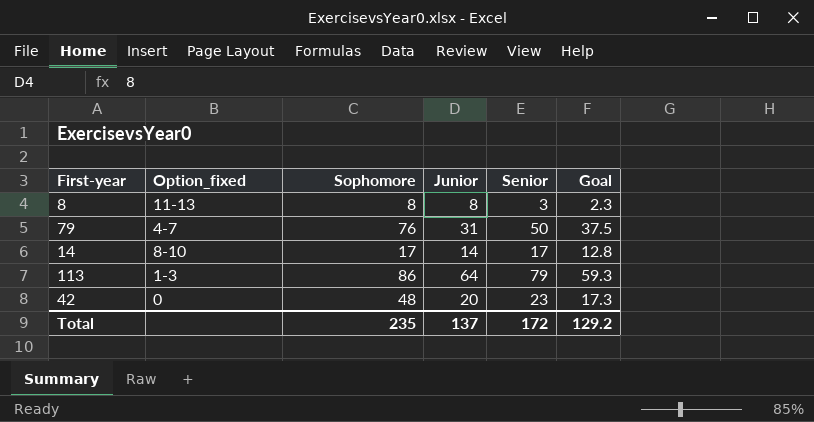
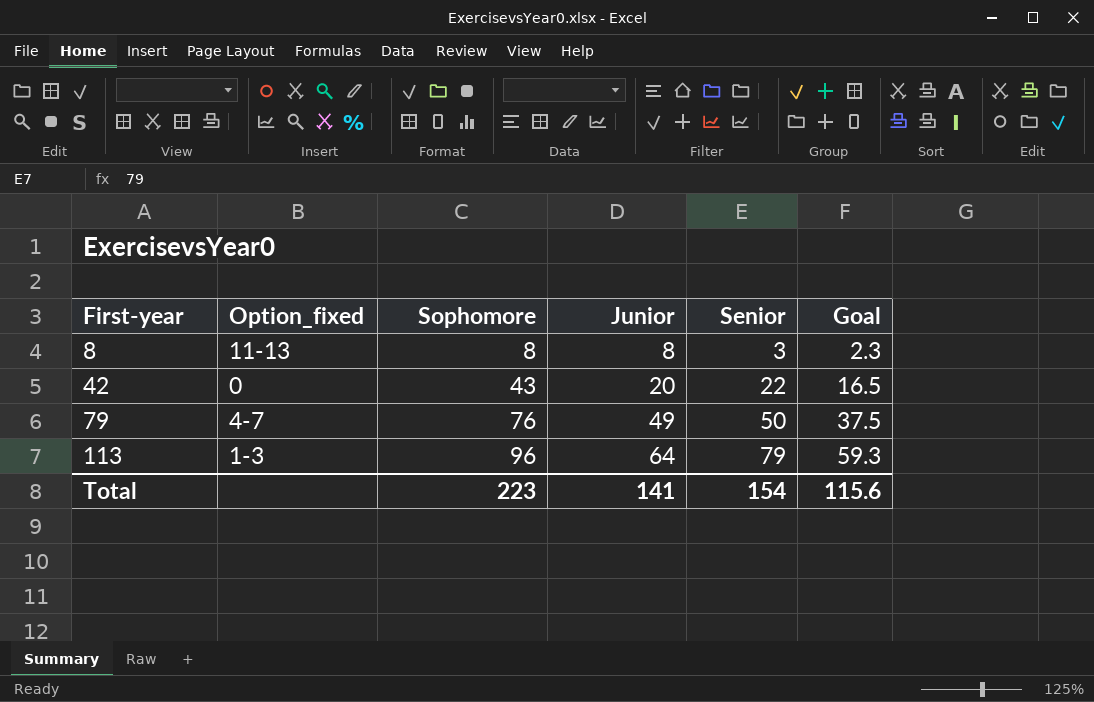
row order: none -> First-year ascending
row 14: 8-10 | 17 | 14 | 17 | 12.8 -> none
42 | Sophomore: 48 -> 43
42 | Senior: 23 -> 22
42 | Goal: 17.3 -> 16.5
79 | Junior: 31 -> 49
113 | Sophomore: 86 -> 96
Total | Sophomore: 235 -> 223
Total | Junior: 137 -> 141
Total | Senior: 172 -> 154
Total | Goal: 129.2 -> 115.6

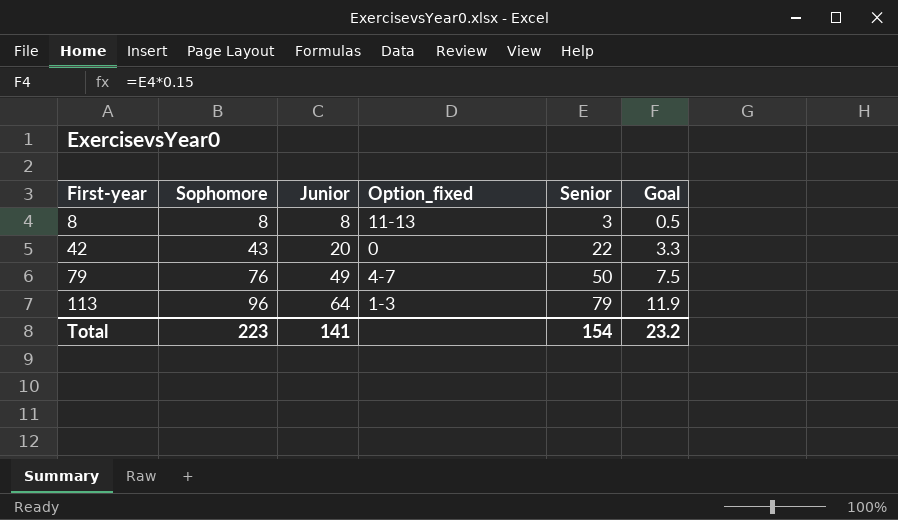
column Option_fixed | position: 2 -> 4
column Goal | formula: [Senior] * 0.75 -> [Senior] * 0.15
Total | Goal: 115.6 -> 23.2

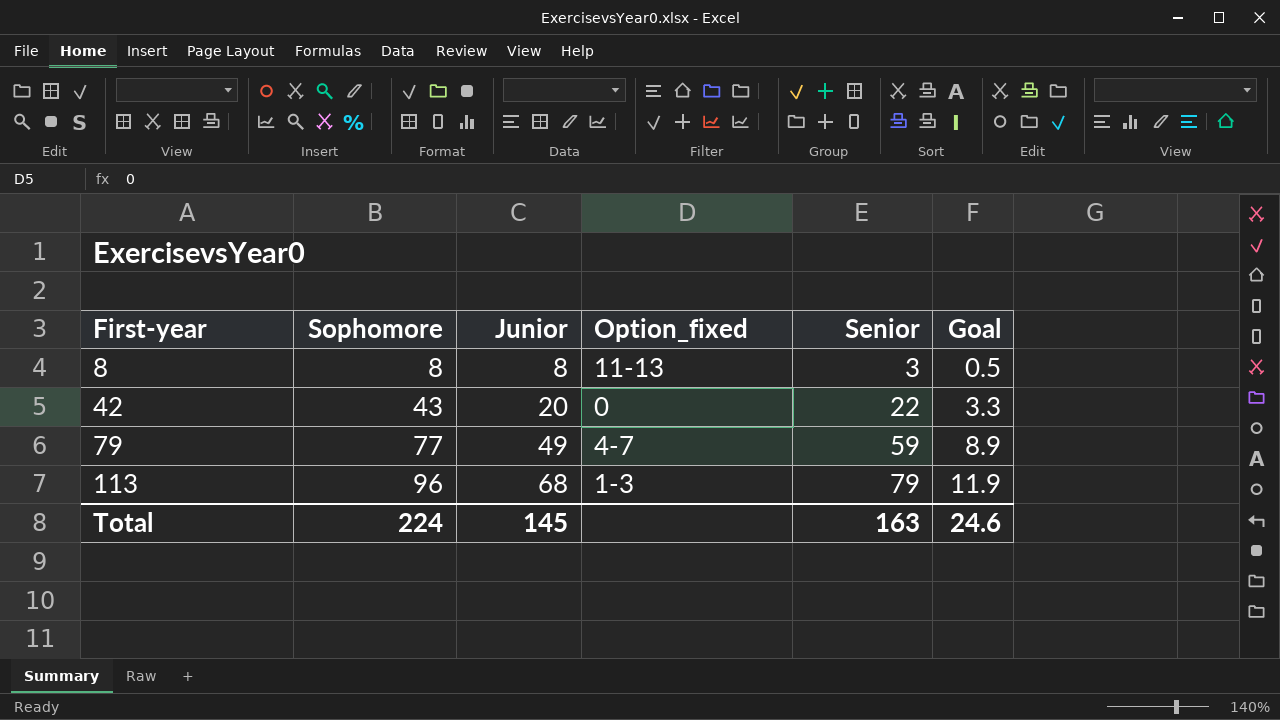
79 | Sophomore: 76 -> 77
79 | Senior: 50 -> 59
79 | Goal: 7.5 -> 8.9
113 | Junior: 64 -> 68
Total | Sophomore: 223 -> 224
Total | Junior: 141 -> 145
Total | Senior: 154 -> 163
Total | Goal: 23.2 -> 24.6

